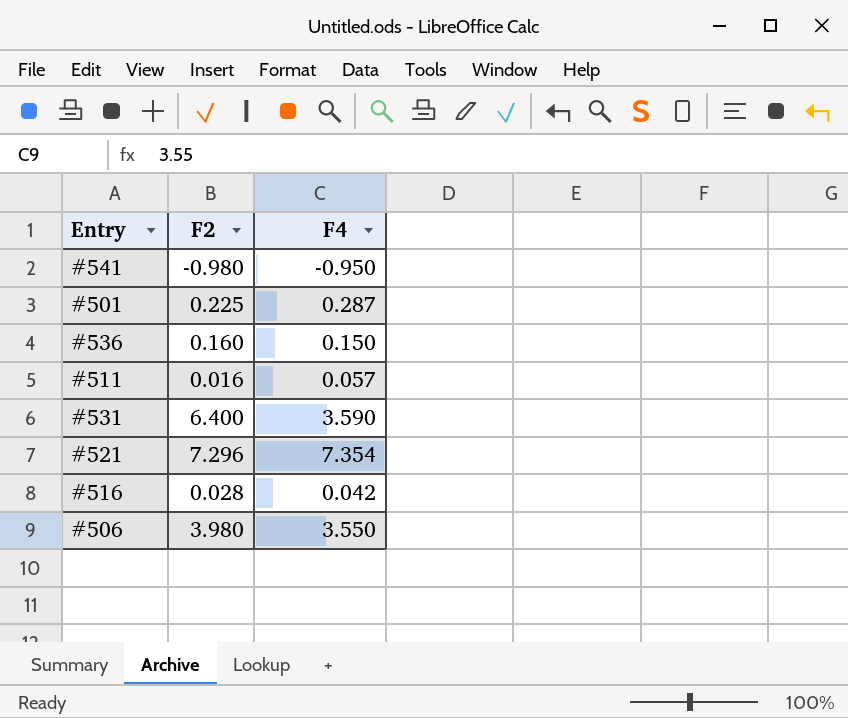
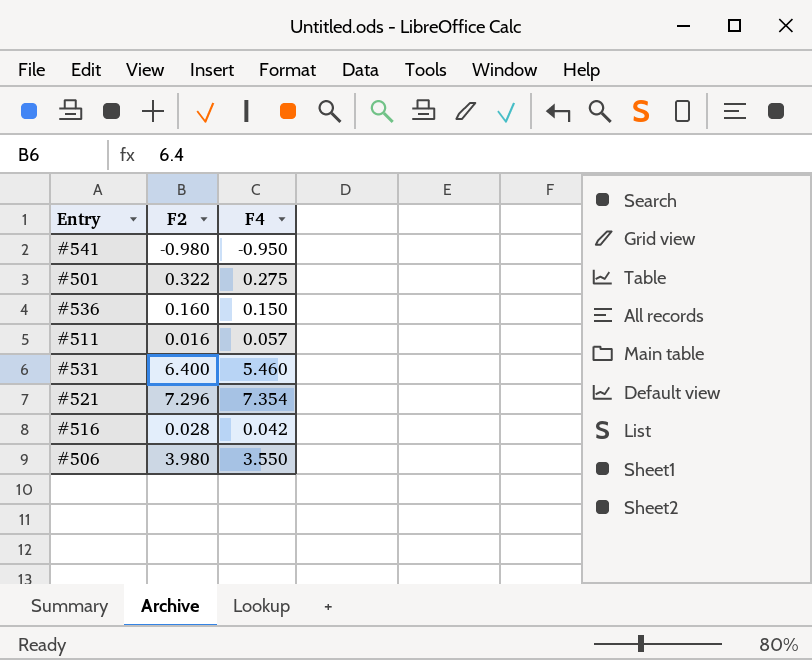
#501 | F2: 0.225 -> 0.322
#501 | F4: 0.287 -> 0.275
#531 | F4: 3.590 -> 5.460

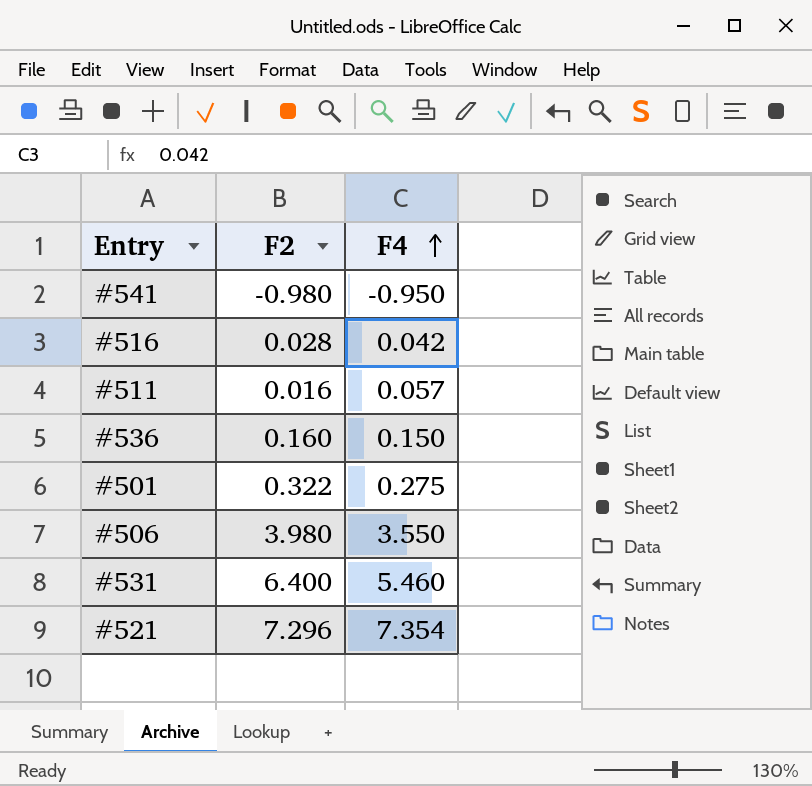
row order: none -> F4 ascending

